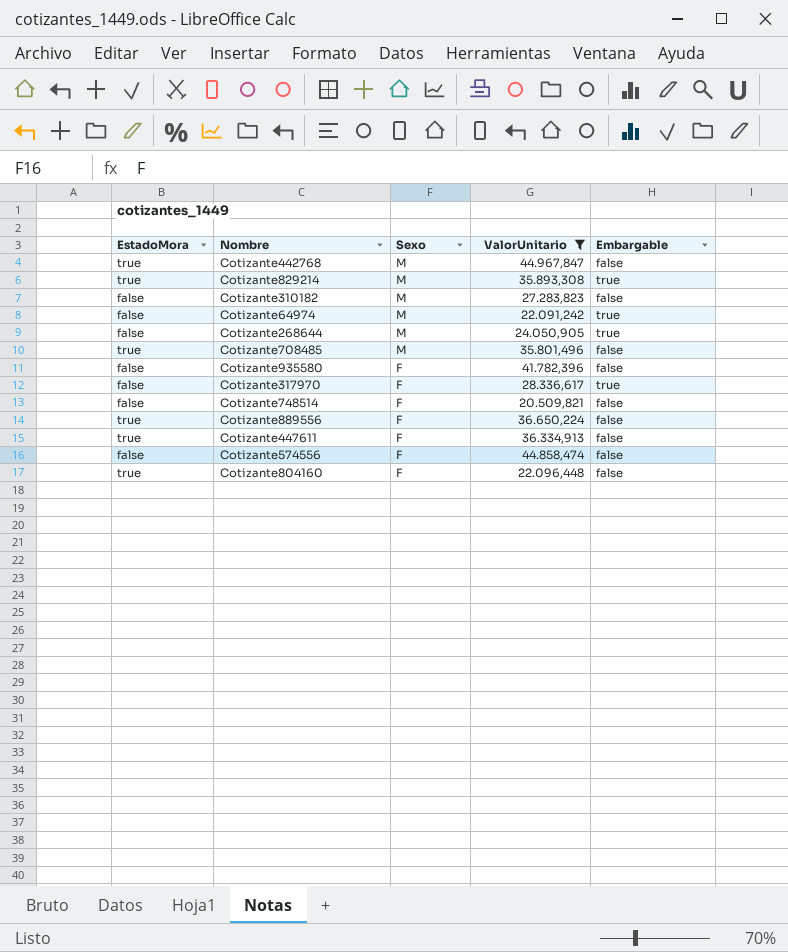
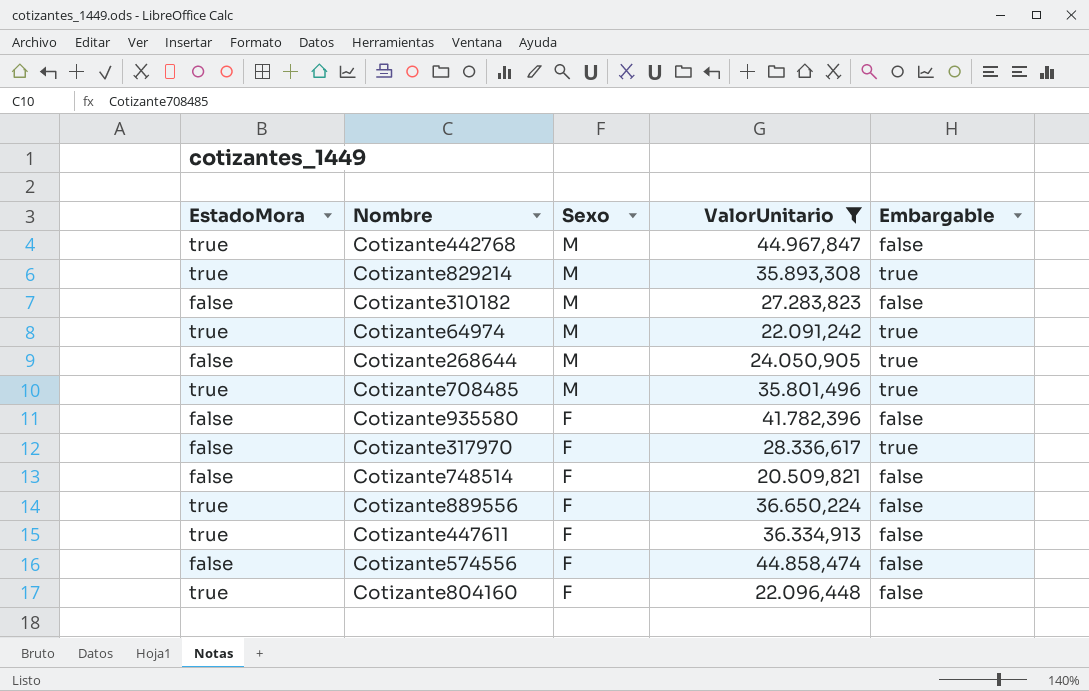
Cotizante64974 | EstadoMora: false -> true
Cotizante708485 | Embargable: false -> true

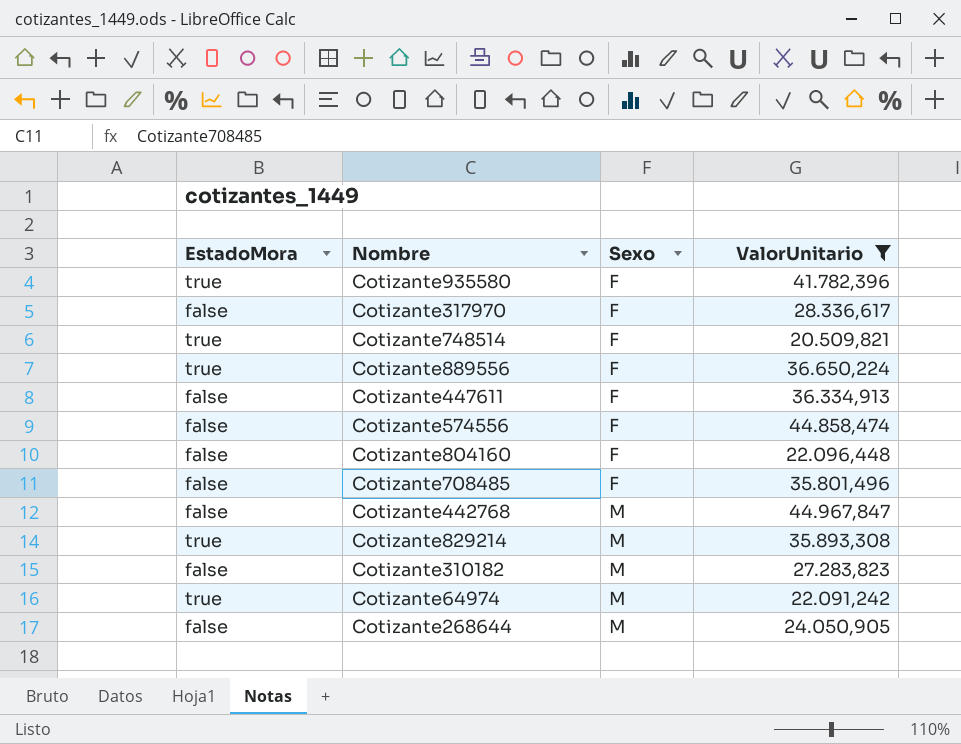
row order: Sexo descending -> Sexo ascending
column Embargable | position: 5 -> none
Cotizante935580 | EstadoMora: false -> true
Cotizante748514 | EstadoMora: false -> true
Cotizante447611 | EstadoMora: true -> false
Cotizante804160 | EstadoMora: true -> false
Cotizante708485 | EstadoMora: true -> false
Cotizante708485 | Sexo: M -> F
Cotizante442768 | EstadoMora: true -> false

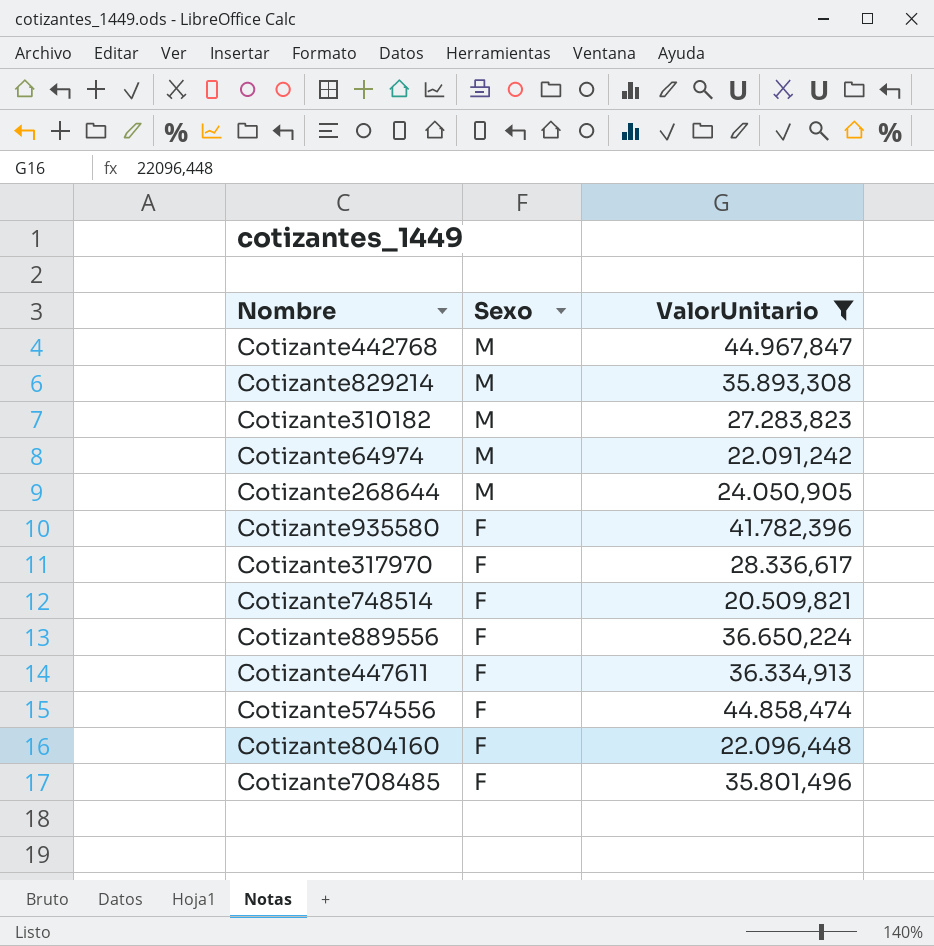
row order: Sexo ascending -> Sexo descending
column EstadoMora | position: 1 -> none

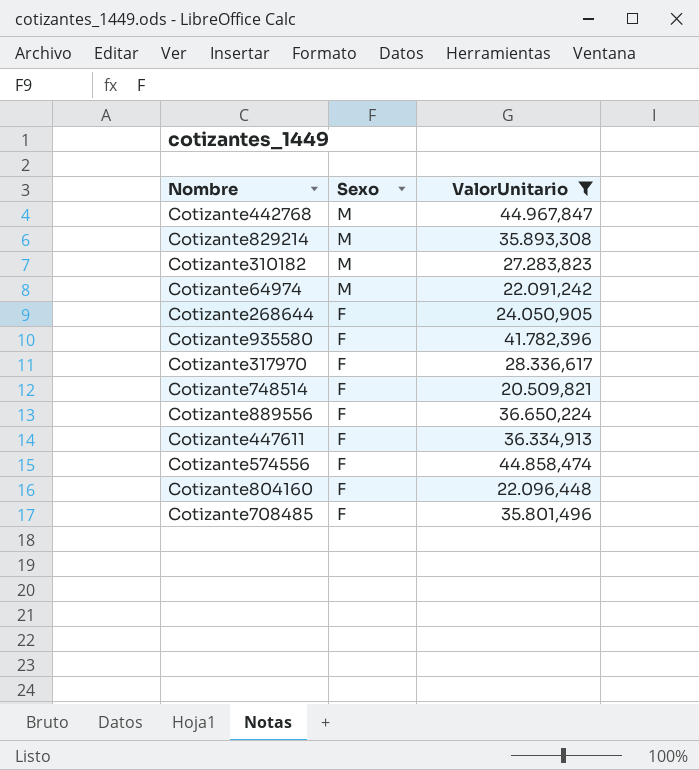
Cotizante268644 | Sexo: M -> F

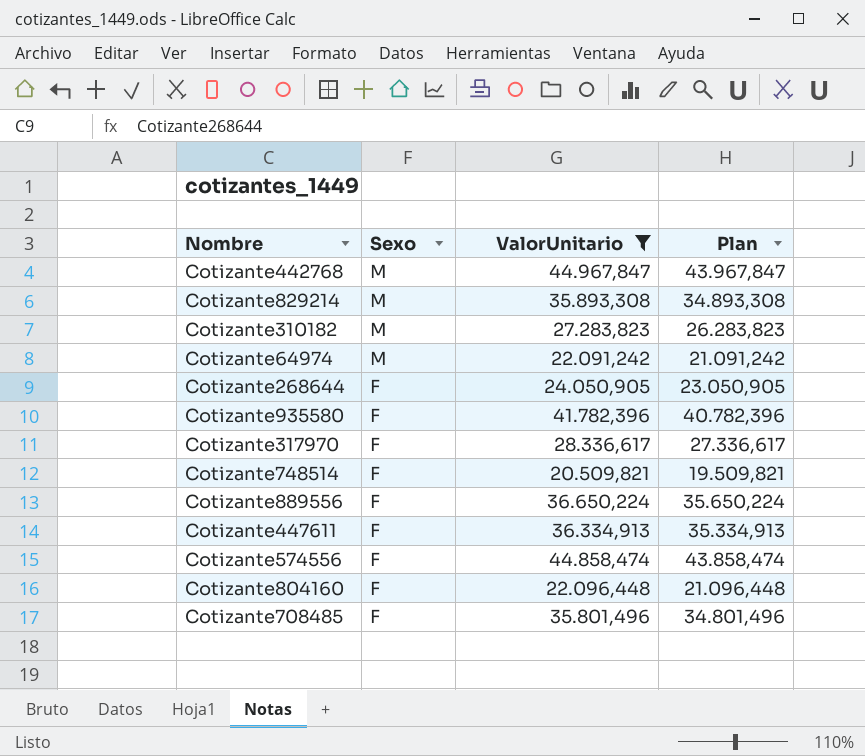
column Plan | formula: none -> [ValorUnitario] - 1000

